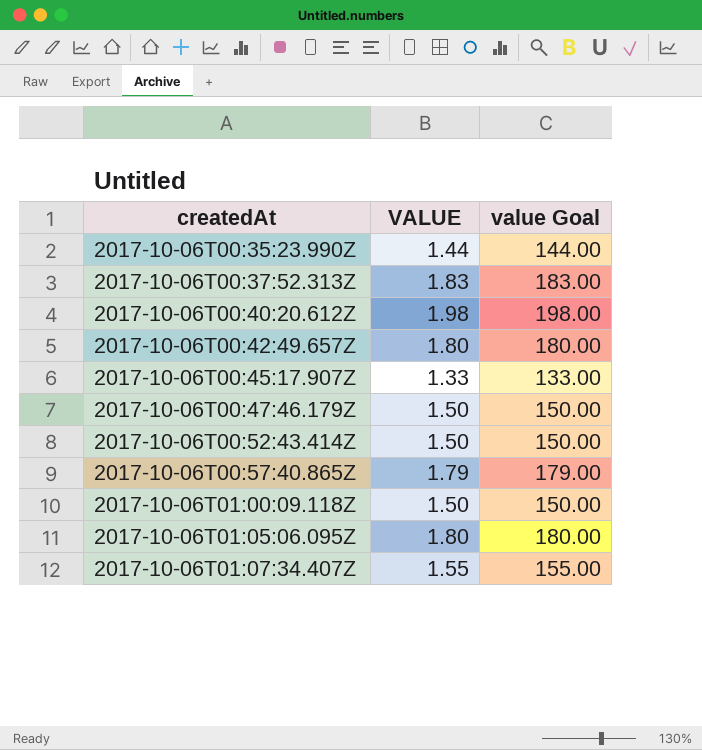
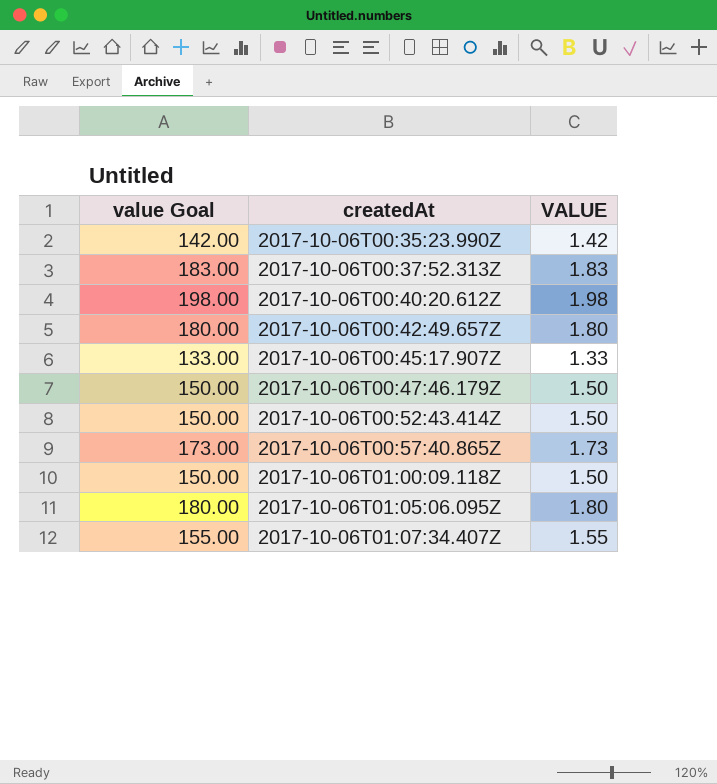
column value Goal | position: 3 -> 1
2017-10-06T00:35:23.990Z | value Goal: 144.00 -> 142.00
2017-10-06T00:35:23.990Z | VALUE: 1.44 -> 1.42
2017-10-06T00:57:40.865Z | value Goal: 179.00 -> 173.00
2017-10-06T00:57:40.865Z | VALUE: 1.79 -> 1.73

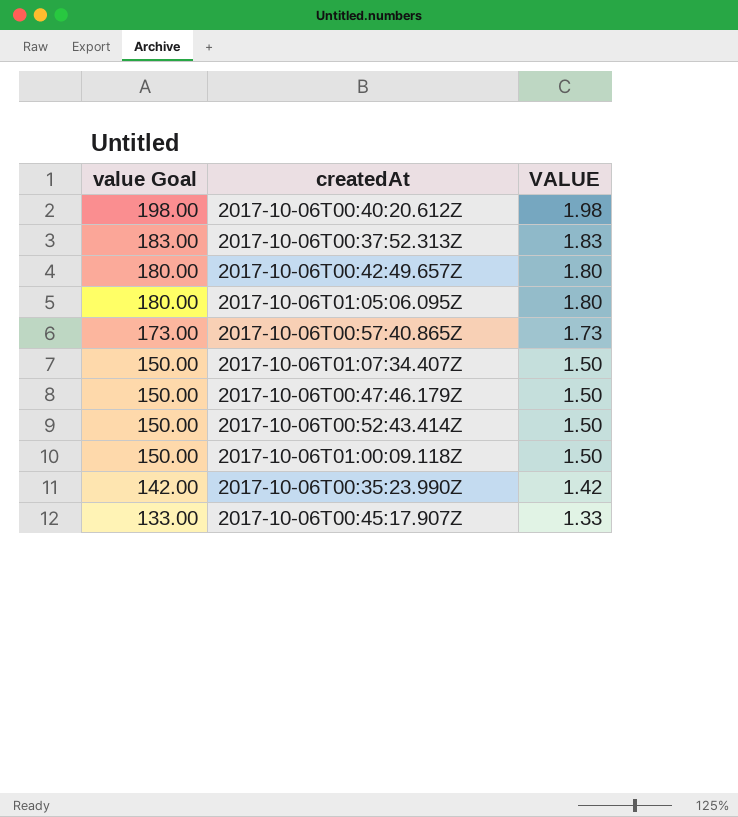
row order: createdAt ascending -> value Goal descending
2017-10-06T01:07:34.407Z | value Goal: 155.00 -> 150.00
2017-10-06T01:07:34.407Z | VALUE: 1.55 -> 1.50

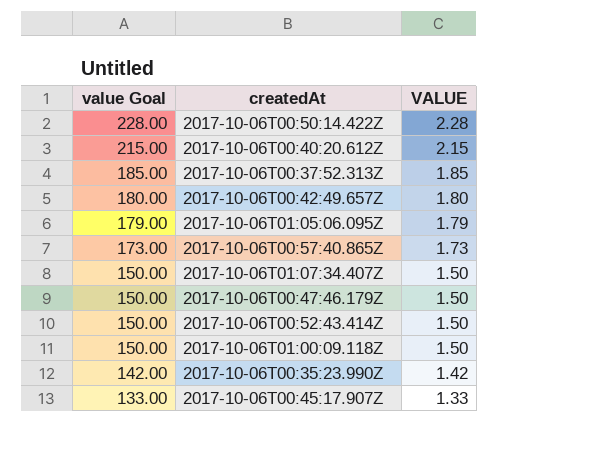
row 2017-10-06T00:50:14.422Z: none -> 228.00 | 2.28
2017-10-06T00:40:20.612Z | value Goal: 198.00 -> 215.00
2017-10-06T00:40:20.612Z | VALUE: 1.98 -> 2.15
2017-10-06T00:37:52.313Z | value Goal: 183.00 -> 185.00
2017-10-06T00:37:52.313Z | VALUE: 1.83 -> 1.85
2017-10-06T01:05:06.095Z | value Goal: 180.00 -> 179.00
2017-10-06T01:05:06.095Z | VALUE: 1.80 -> 1.79

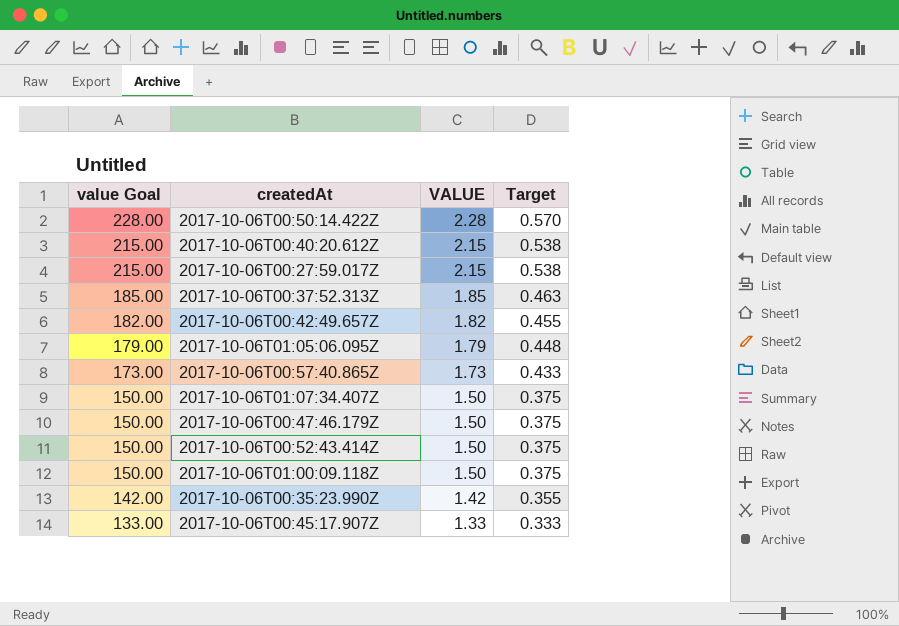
column Target | formula: none -> [VALUE] * 0.25
row 2017-10-06T00:27:59.017Z: none -> 215.00 | 2.15 | 0.538
2017-10-06T00:42:49.657Z | value Goal: 180.00 -> 182.00
2017-10-06T00:42:49.657Z | VALUE: 1.80 -> 1.82

